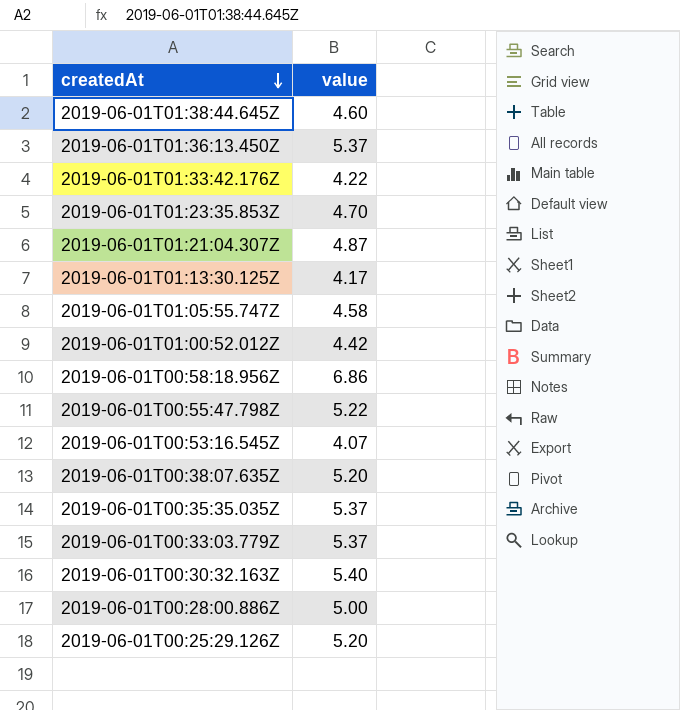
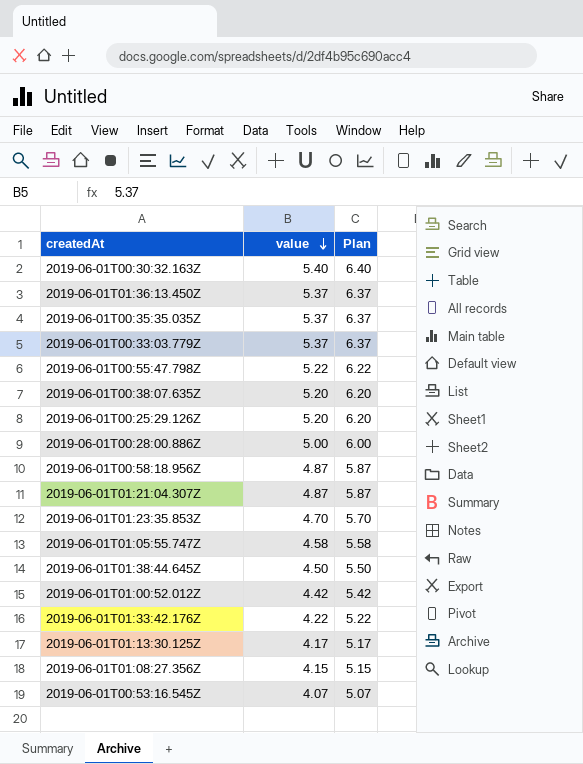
row order: createdAt descending -> value descending
column Plan | formula: none -> [value] + 1
2019-06-01T00:58:18.956Z | value: 6.86 -> 4.87
2019-06-01T01:38:44.645Z | value: 4.60 -> 4.50
row 2019-06-01T01:08:27.356Z: none -> 4.15 | 5.15

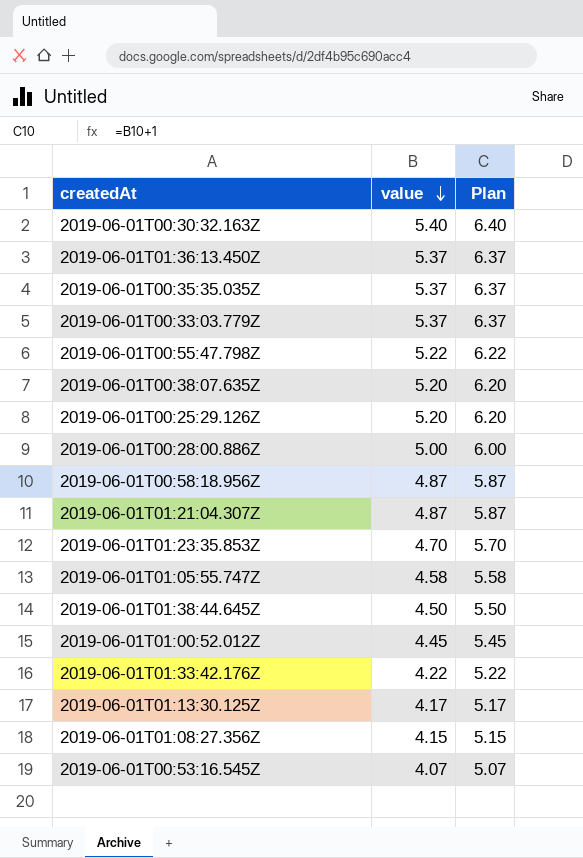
2019-06-01T01:00:52.012Z | value: 4.42 -> 4.45
2019-06-01T01:00:52.012Z | Plan: 5.42 -> 5.45

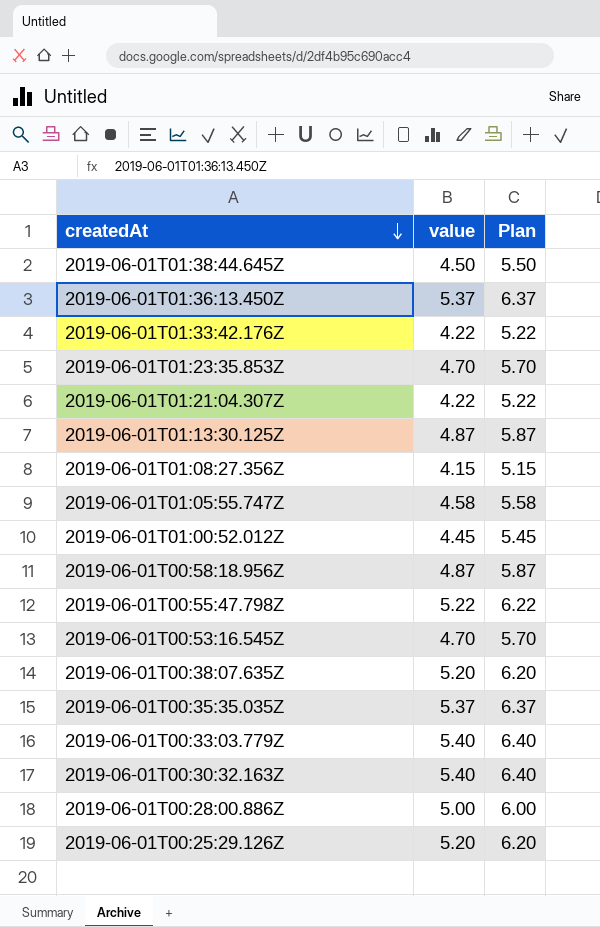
row order: value descending -> createdAt descending
2019-06-01T01:21:04.307Z | value: 4.87 -> 4.22
2019-06-01T01:21:04.307Z | Plan: 5.87 -> 5.22
2019-06-01T01:13:30.125Z | value: 4.17 -> 4.87
2019-06-01T01:13:30.125Z | Plan: 5.17 -> 5.87
2019-06-01T00:53:16.545Z | value: 4.07 -> 4.70
2019-06-01T00:53:16.545Z | Plan: 5.07 -> 5.70
2019-06-01T00:33:03.779Z | value: 5.37 -> 5.40
2019-06-01T00:33:03.779Z | Plan: 6.37 -> 6.40

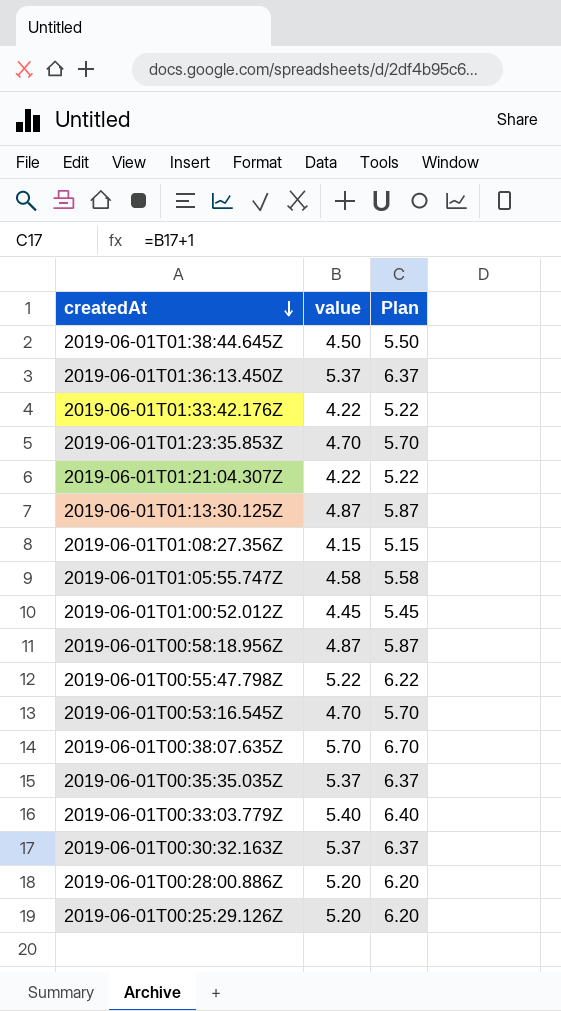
2019-06-01T00:38:07.635Z | value: 5.20 -> 5.70
2019-06-01T00:38:07.635Z | Plan: 6.20 -> 6.70
2019-06-01T00:30:32.163Z | value: 5.40 -> 5.37
2019-06-01T00:30:32.163Z | Plan: 6.40 -> 6.37
2019-06-01T00:28:00.886Z | value: 5.00 -> 5.20
2019-06-01T00:28:00.886Z | Plan: 6.00 -> 6.20

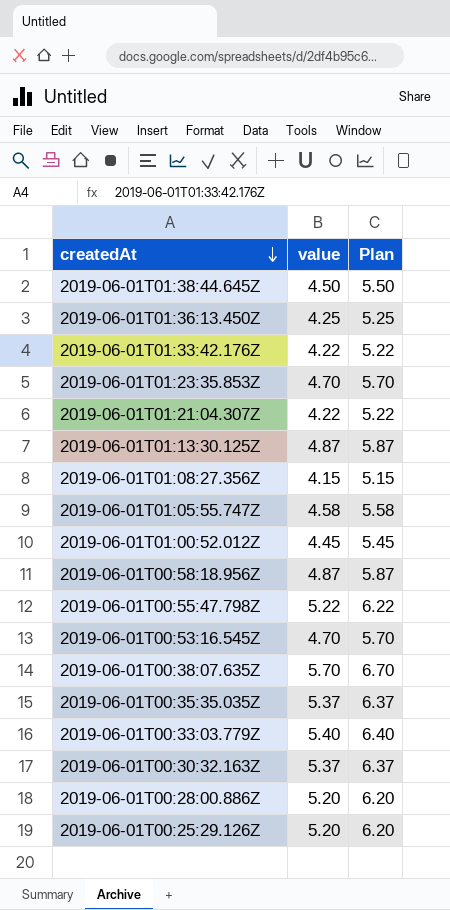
2019-06-01T01:36:13.450Z | value: 5.37 -> 4.25
2019-06-01T01:36:13.450Z | Plan: 6.37 -> 5.25

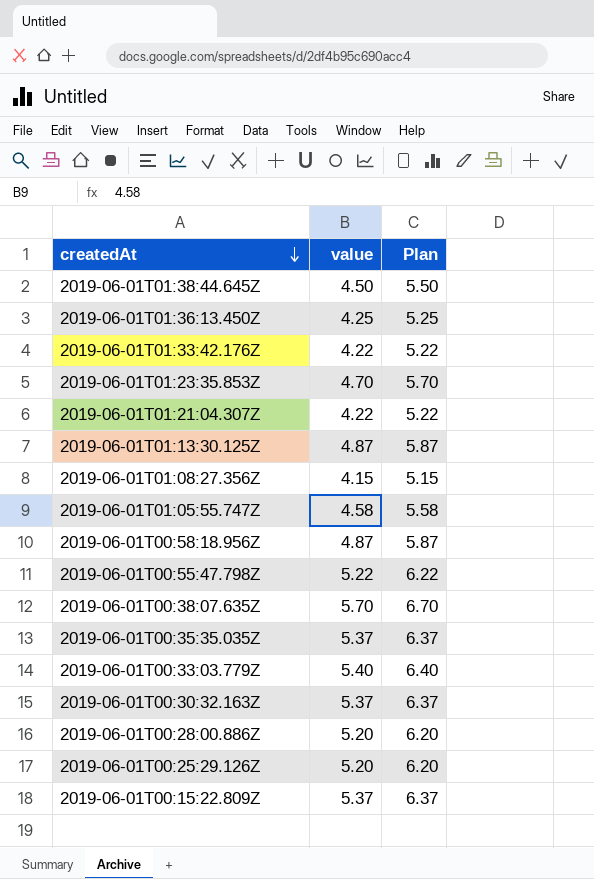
row 2019-06-01T01:00:52.012Z: 4.45 | 5.45 -> none
row 2019-06-01T00:53:16.545Z: 4.70 | 5.70 -> none
row 2019-06-01T00:15:22.809Z: none -> 5.37 | 6.37

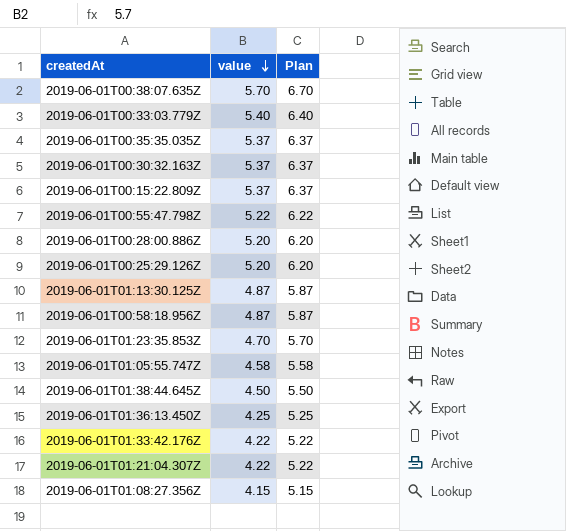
row order: createdAt descending -> value descending

